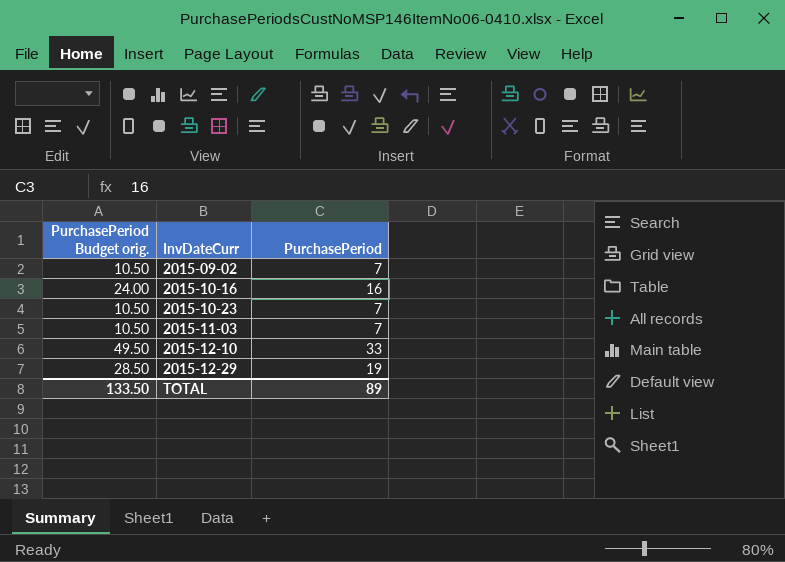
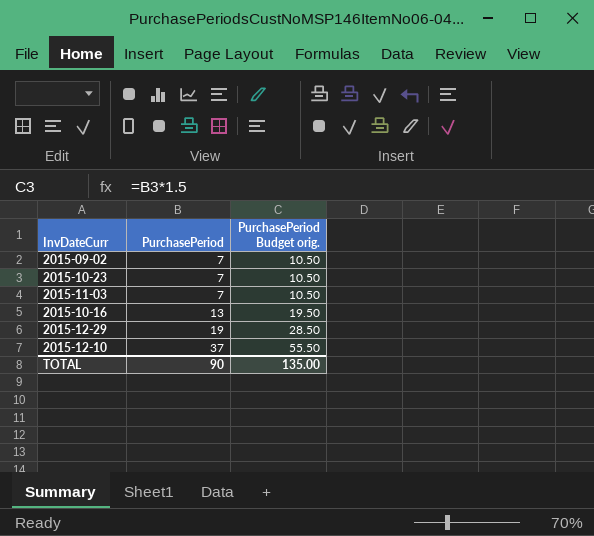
row order: InvDateCurr ascending -> PurchasePeriod ascending
column PurchasePeriod Budget orig. | position: 1 -> 3
2015-10-16 | PurchasePeriod: 16 -> 13
2015-10-16 | PurchasePeriod Budget orig.: 24.00 -> 19.50
2015-12-10 | PurchasePeriod: 33 -> 37
2015-12-10 | PurchasePeriod Budget orig.: 49.50 -> 55.50
TOTAL | PurchasePeriod: 89 -> 90
TOTAL | PurchasePeriod Budget orig.: 133.50 -> 135.00

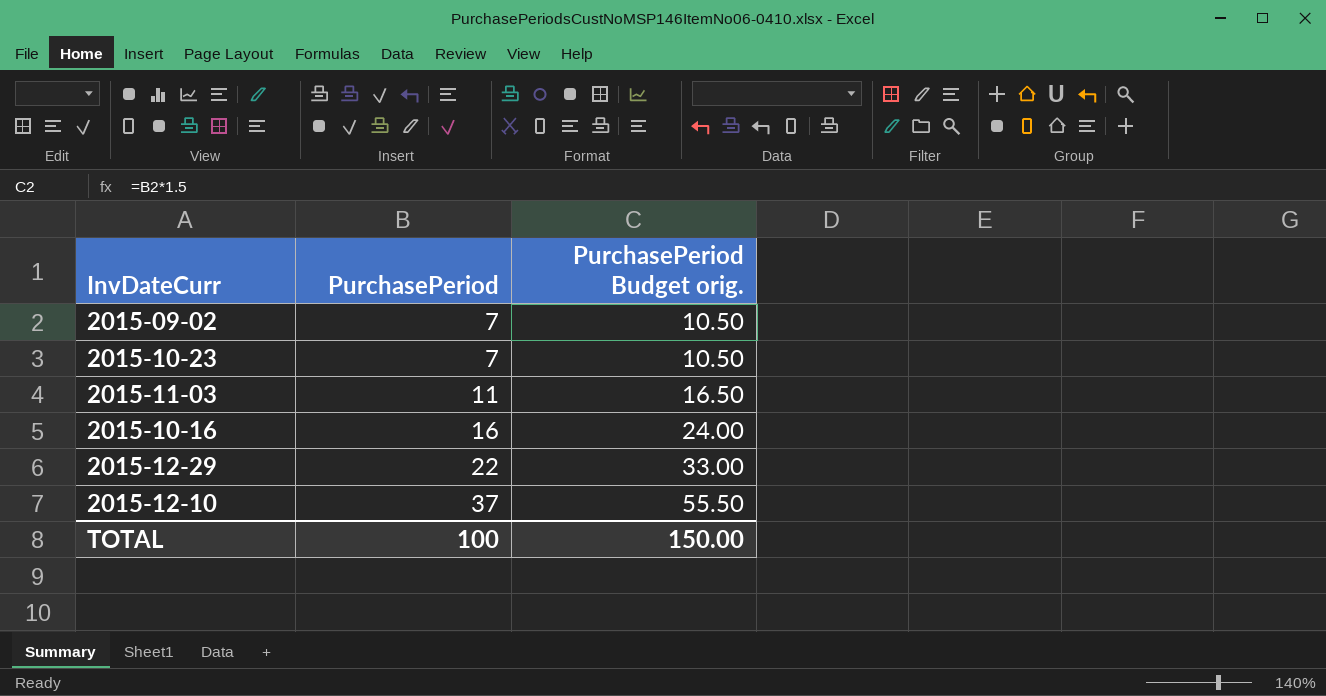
2015-11-03 | PurchasePeriod: 7 -> 11
2015-11-03 | PurchasePeriod Budget orig.: 10.50 -> 16.50
2015-10-16 | PurchasePeriod: 13 -> 16
2015-10-16 | PurchasePeriod Budget orig.: 19.50 -> 24.00
2015-12-29 | PurchasePeriod: 19 -> 22
2015-12-29 | PurchasePeriod Budget orig.: 28.50 -> 33.00
TOTAL | PurchasePeriod: 90 -> 100
TOTAL | PurchasePeriod Budget orig.: 135.00 -> 150.00

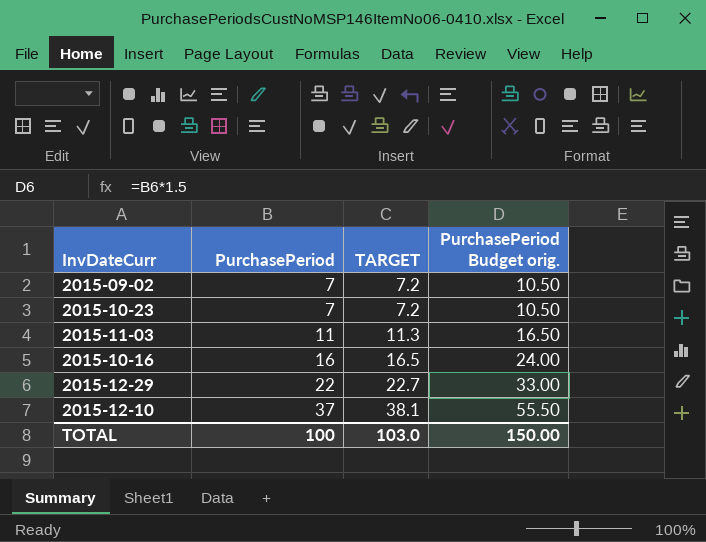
column TARGET | formula: none -> [PurchasePeriod] * 1.03

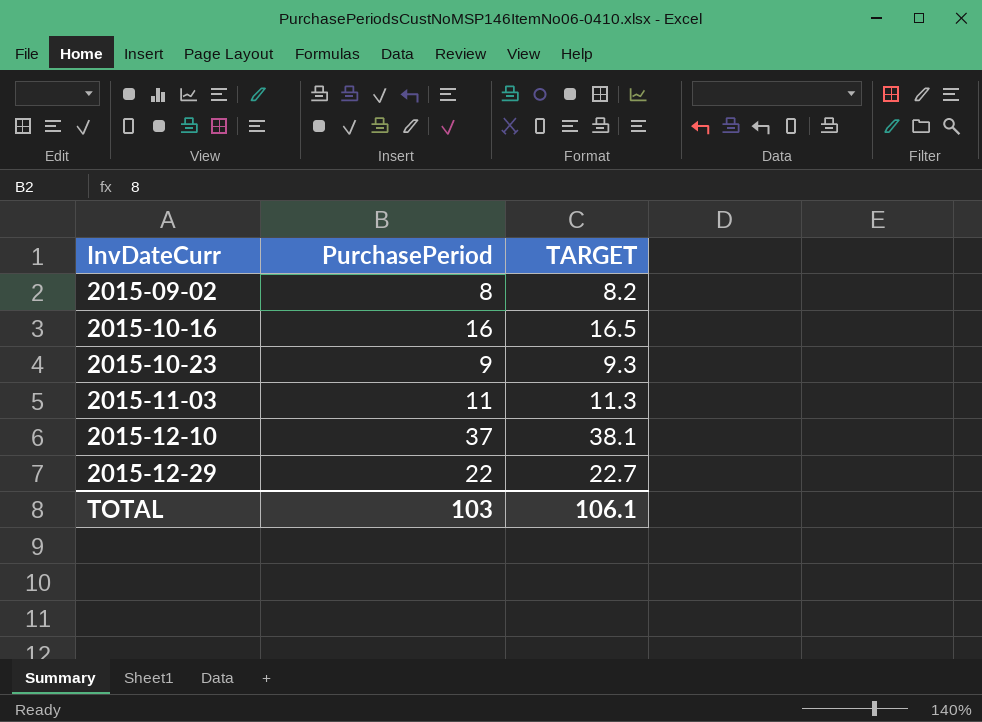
row order: PurchasePeriod ascending -> InvDateCurr ascending
column PurchasePeriod Budget orig. | formula: [PurchasePeriod] * 1.5 -> none
2015-09-02 | PurchasePeriod: 7 -> 8
2015-09-02 | TARGET: 7.2 -> 8.2
2015-10-23 | PurchasePeriod: 7 -> 9
2015-10-23 | TARGET: 7.2 -> 9.3
TOTAL | PurchasePeriod: 100 -> 103
TOTAL | TARGET: 103.0 -> 106.1

